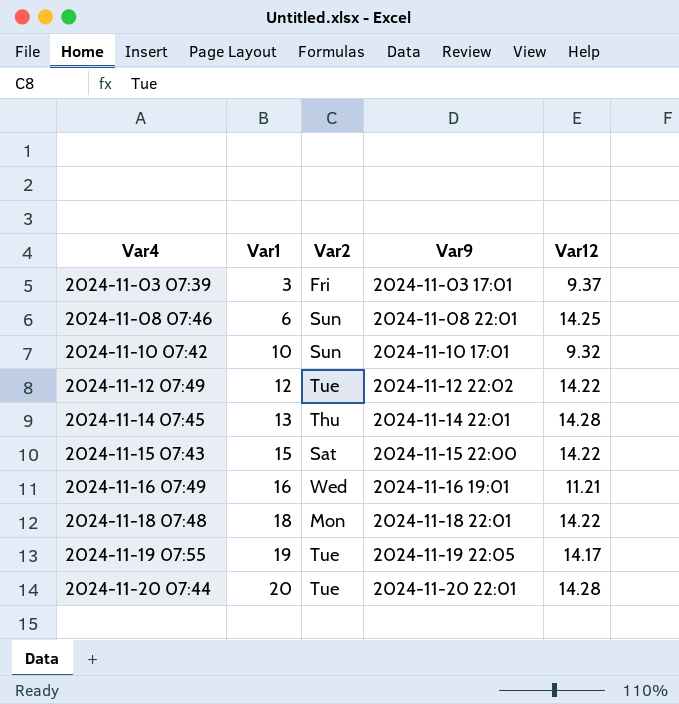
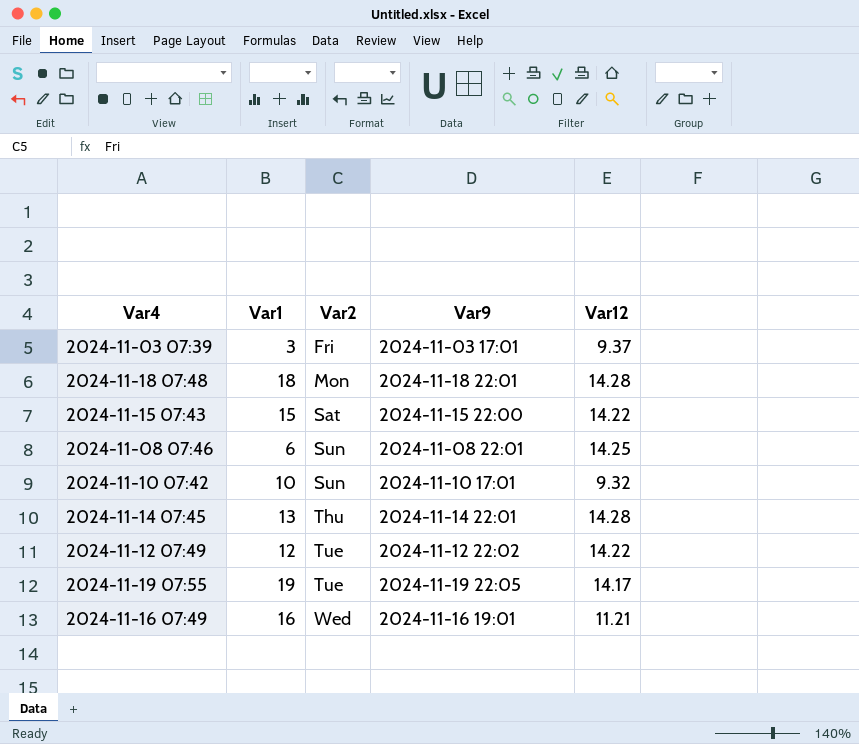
row order: Var4 ascending -> Var2 ascending
row 2024-11-20 07:44: 20 | Tue | 2024-11-20 22:01 | 14.28 -> none
2024-11-18 07:48 | Var12: 14.22 -> 14.28

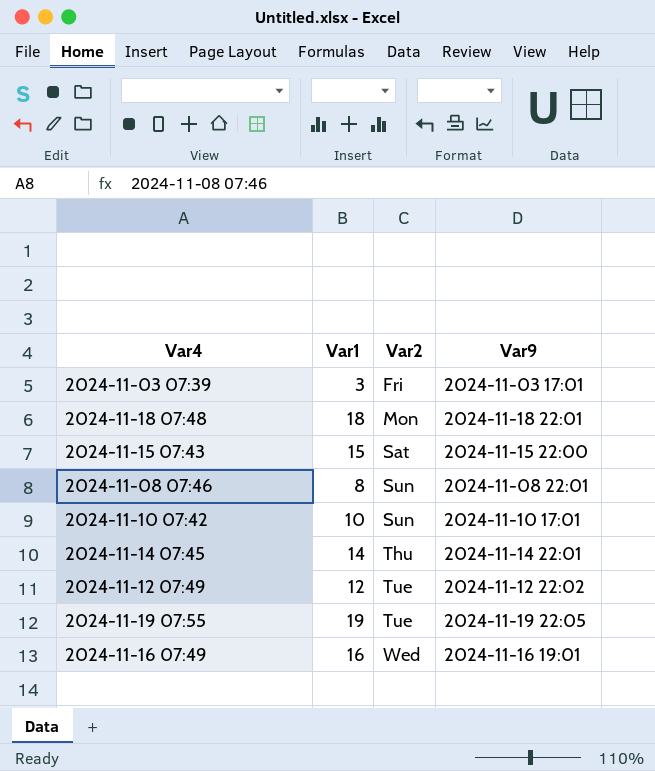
column Var12 | position: 5 -> none
2024-11-08 07:46 | Var1: 6 -> 8
2024-11-14 07:45 | Var1: 13 -> 14

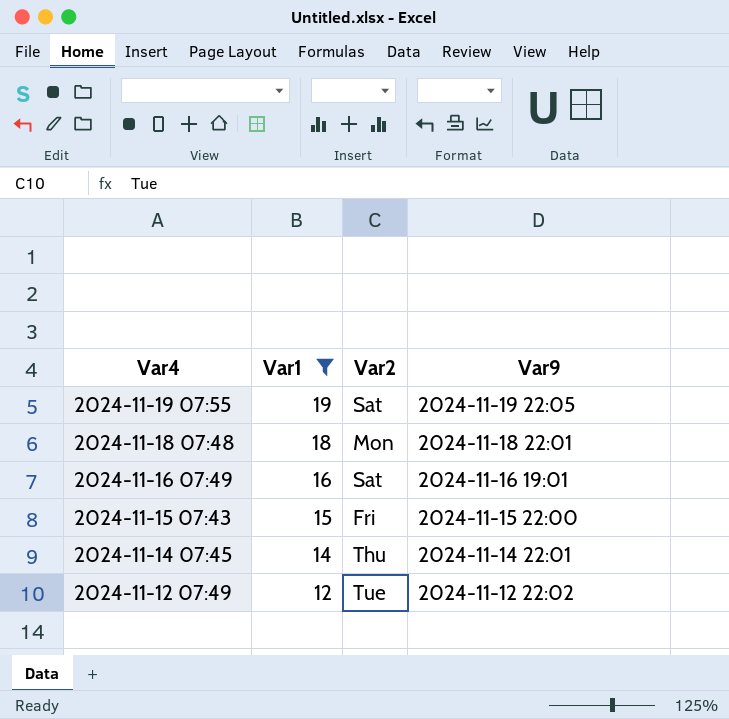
filter: none -> Var1 >= 12
row order: Var2 ascending -> Var4 descending
2024-11-19 07:55 | Var2: Tue -> Sat
2024-11-16 07:49 | Var2: Wed -> Sat
2024-11-15 07:43 | Var2: Sat -> Fri

